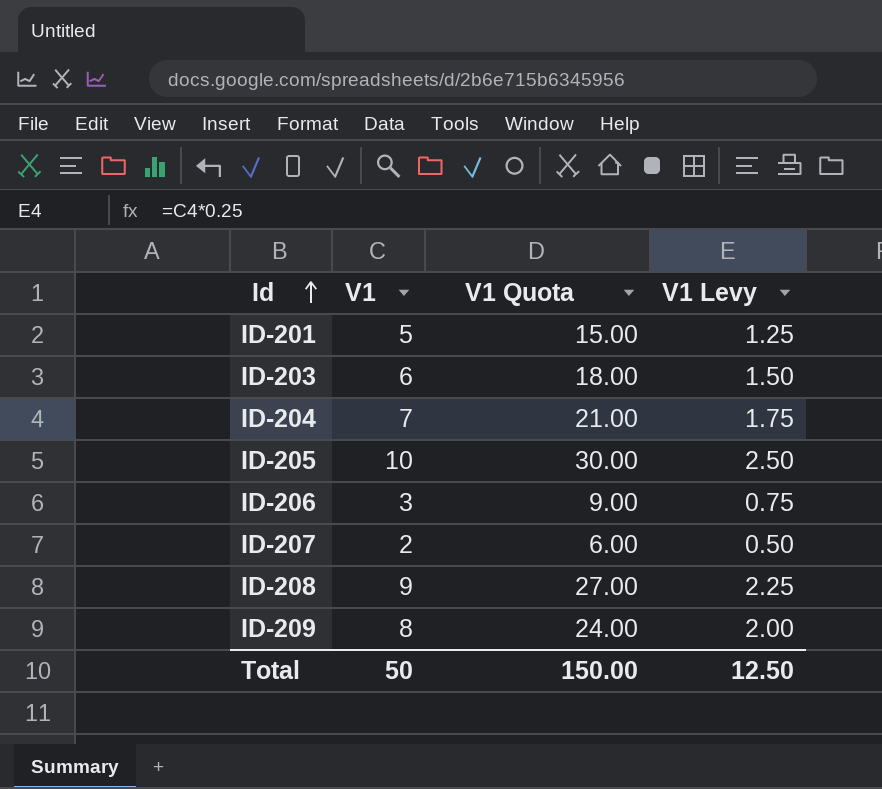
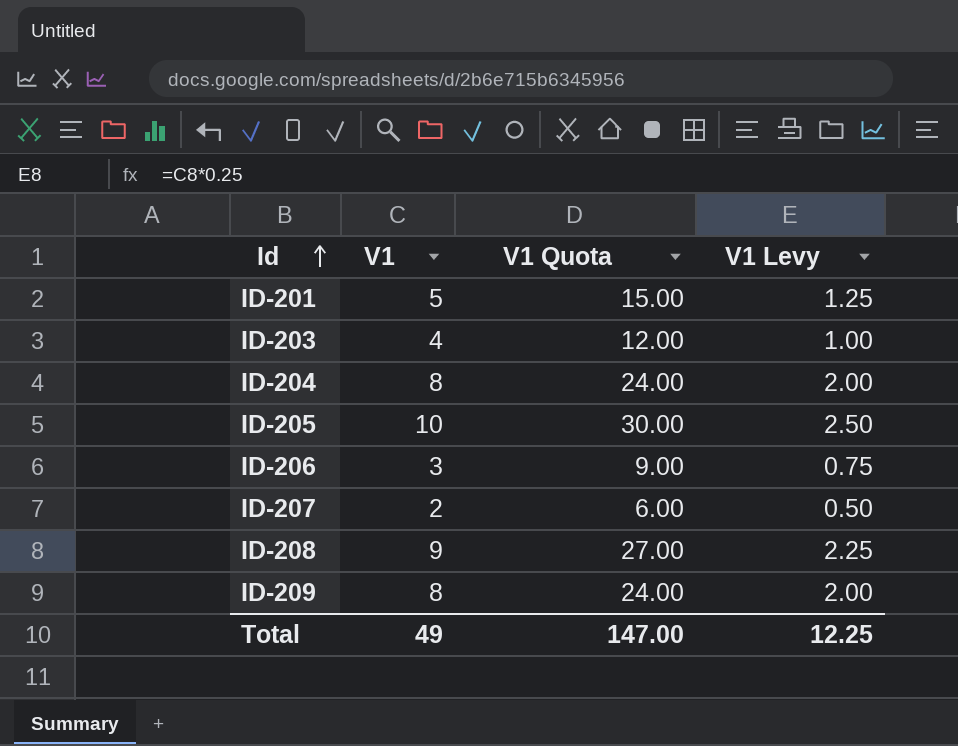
ID-203 | V1: 6 -> 4
ID-203 | V1 Quota: 18.00 -> 12.00
ID-203 | V1 Levy: 1.50 -> 1.00
ID-204 | V1: 7 -> 8
ID-204 | V1 Quota: 21.00 -> 24.00
ID-204 | V1 Levy: 1.75 -> 2.00
Total | V1: 50 -> 49
Total | V1 Quota: 150.00 -> 147.00
Total | V1 Levy: 12.50 -> 12.25

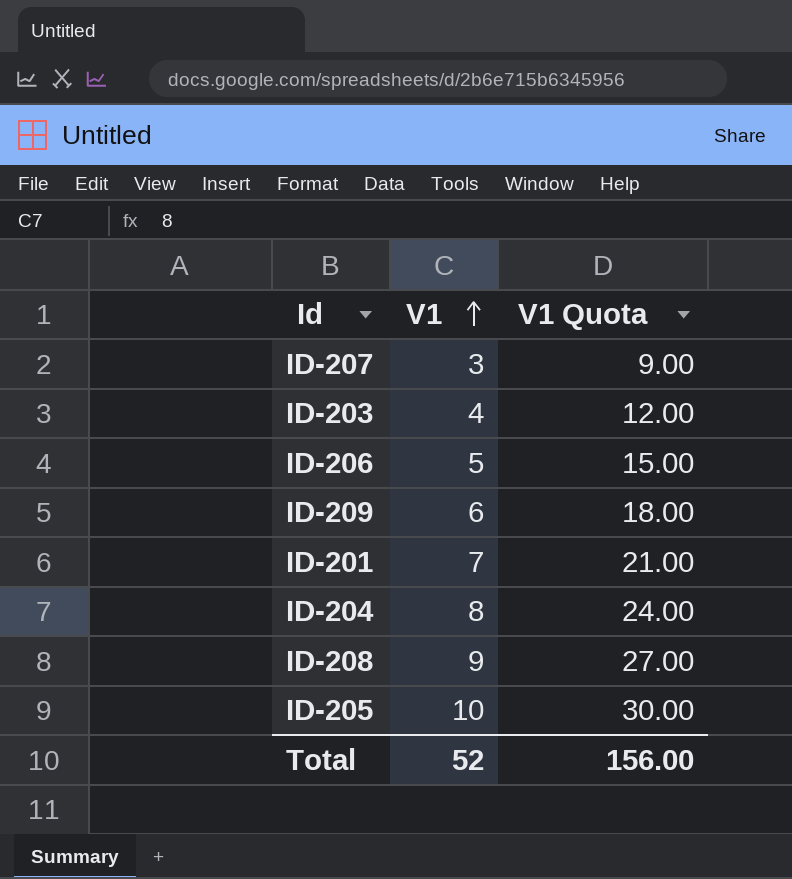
row order: Id ascending -> V1 ascending
column V1 Levy | formula: [V1] * 0.25 -> none
ID-207 | V1: 2 -> 3
ID-207 | V1 Quota: 6.00 -> 9.00
ID-206 | V1: 3 -> 5
ID-206 | V1 Quota: 9.00 -> 15.00
ID-209 | V1: 8 -> 6
ID-209 | V1 Quota: 24.00 -> 18.00
ID-201 | V1: 5 -> 7
ID-201 | V1 Quota: 15.00 -> 21.00
Total | V1: 49 -> 52
Total | V1 Quota: 147.00 -> 156.00

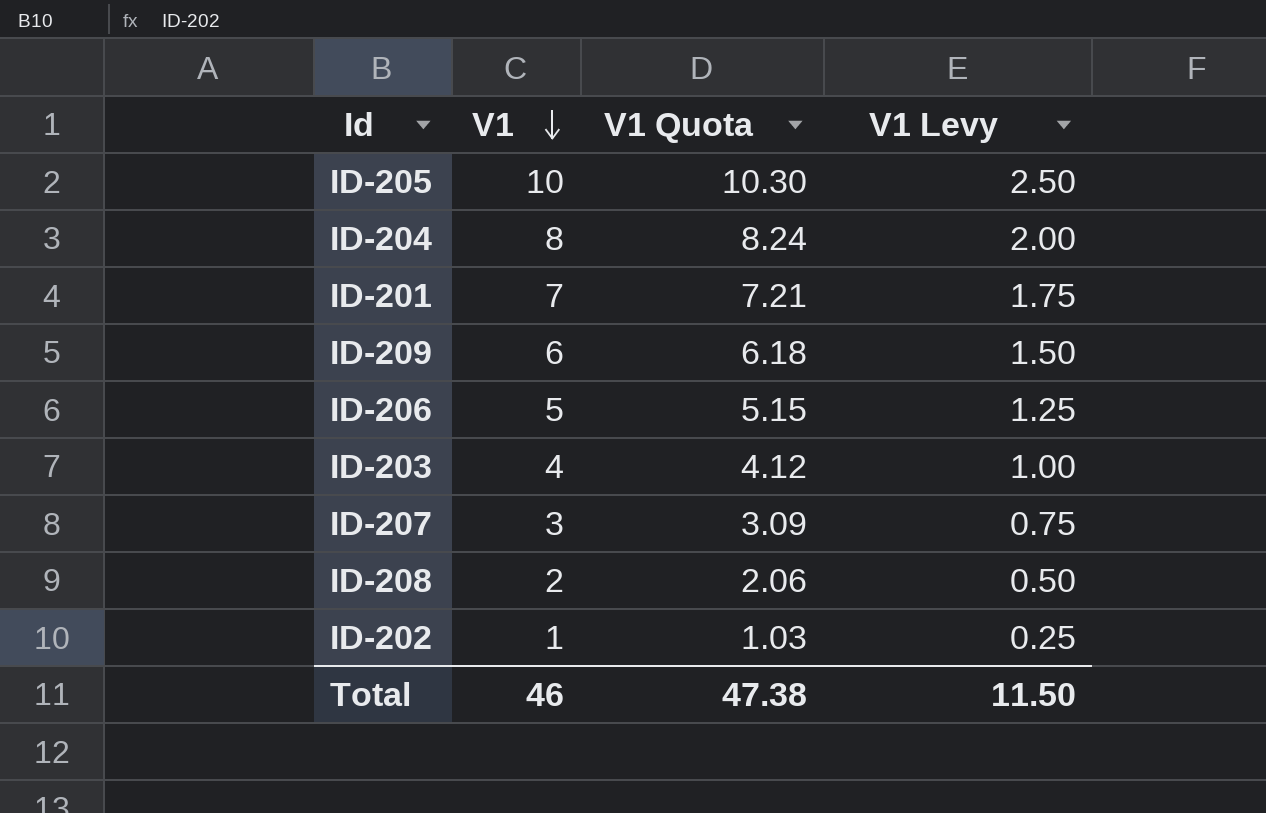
row order: V1 ascending -> V1 descending
column V1 Quota | formula: [V1] * 3 -> [V1] * 1.03
column V1 Levy | formula: none -> [V1] * 0.25
ID-208 | V1: 9 -> 2
row ID-202: none -> 1 | 1.03 | 0.25
Total | V1: 52 -> 46
Total | V1 Quota: 156.00 -> 47.38

